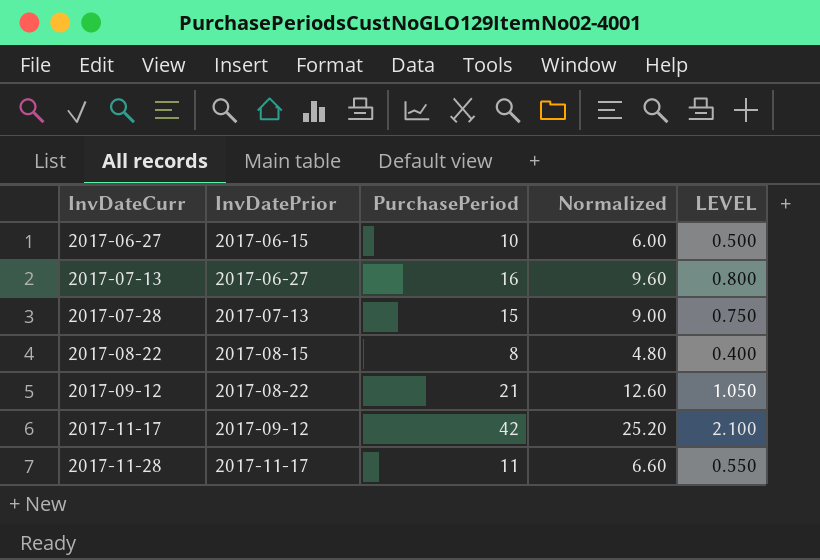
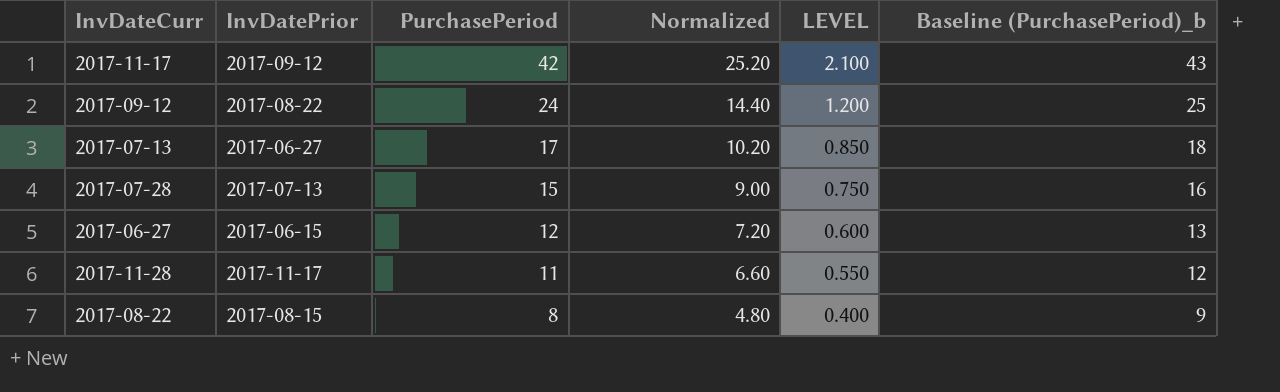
row order: InvDateCurr ascending -> PurchasePeriod descending
column Baseline (PurchasePeriod)_b | formula: none -> [PurchasePeriod] + 1
2017-09-12 | PurchasePeriod: 21 -> 24
2017-09-12 | Normalized: 12.60 -> 14.40
2017-09-12 | LEVEL: 1.050 -> 1.200
2017-07-13 | PurchasePeriod: 16 -> 17
2017-07-13 | Normalized: 9.60 -> 10.20
2017-07-13 | LEVEL: 0.800 -> 0.850
2017-06-27 | PurchasePeriod: 10 -> 12
2017-06-27 | Normalized: 6.00 -> 7.20
2017-06-27 | LEVEL: 0.500 -> 0.600

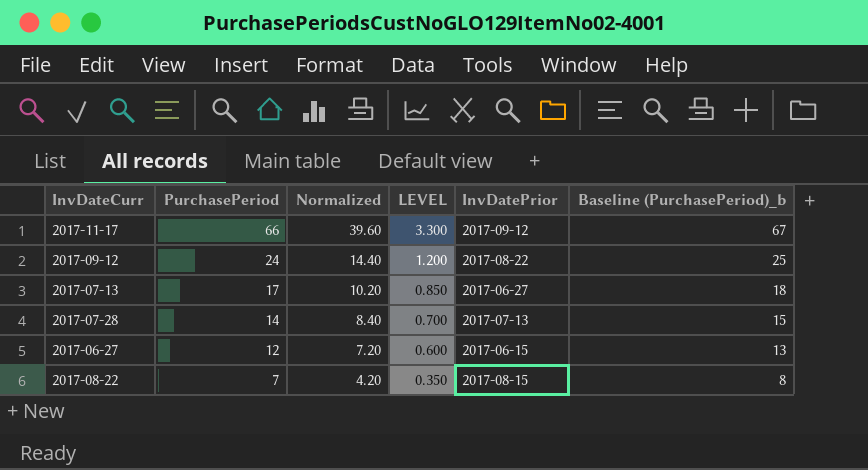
column InvDatePrior | position: 2 -> 5
row 2017-11-28: 2017-11-17 | 11 | 6.60 | 0.550 | 12 -> none
2017-11-17 | PurchasePeriod: 42 -> 66
2017-11-17 | Normalized: 25.20 -> 39.60
2017-11-17 | LEVEL: 2.100 -> 3.300
2017-11-17 | Baseline (PurchasePeriod)_b: 43 -> 67
2017-07-28 | PurchasePeriod: 15 -> 14
2017-07-28 | Normalized: 9.00 -> 8.40
2017-07-28 | LEVEL: 0.750 -> 0.700
2017-07-28 | Baseline (PurchasePeriod)_b: 16 -> 15
2017-08-22 | PurchasePeriod: 8 -> 7
2017-08-22 | Normalized: 4.80 -> 4.20
2017-08-22 | LEVEL: 0.400 -> 0.350
2017-08-22 | Baseline (PurchasePeriod)_b: 9 -> 8

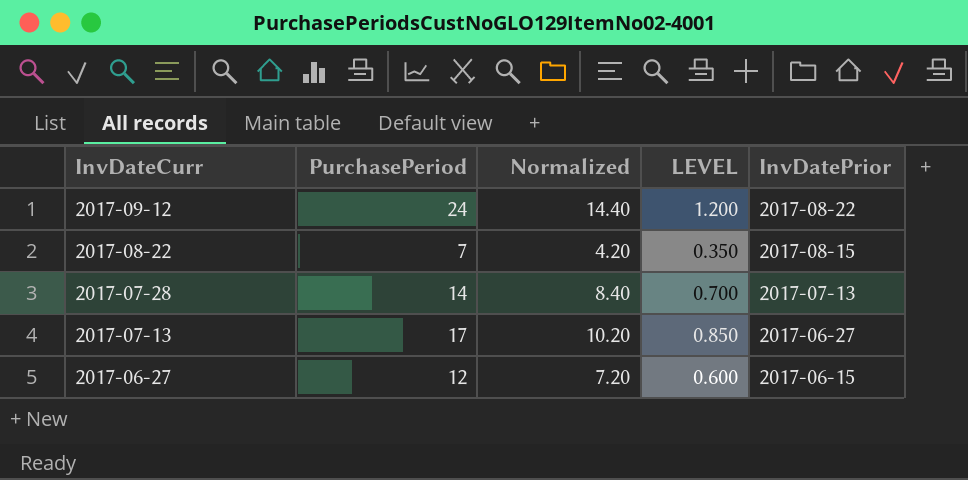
row order: PurchasePeriod descending -> InvDateCurr descending
column Baseline (PurchasePeriod)_b | formula: [PurchasePeriod] + 1 -> none
row 2017-11-17: 66 | 39.60 | 3.300 | 2017-09-12 | 67 -> none

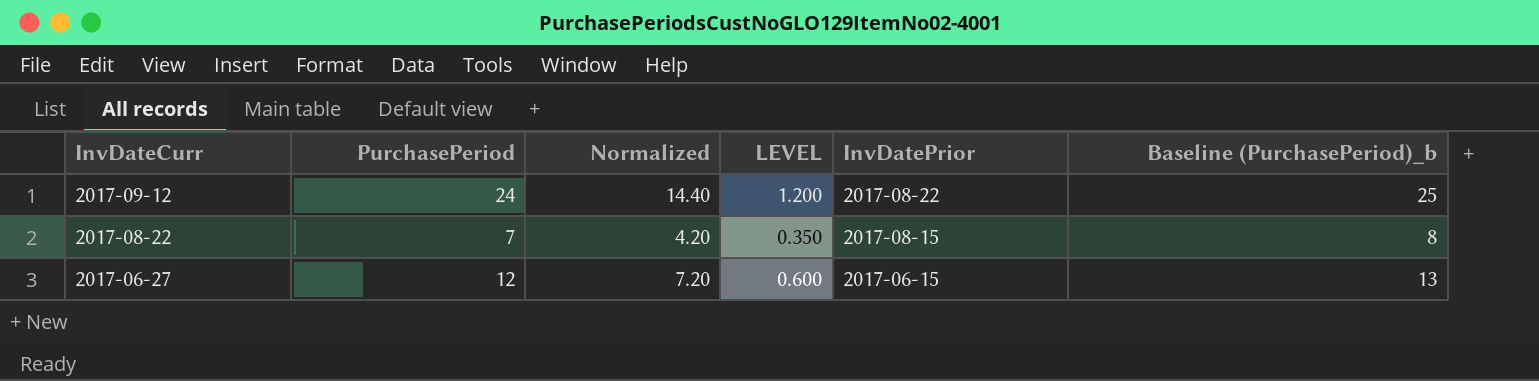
column Baseline (PurchasePeriod)_b | formula: none -> [PurchasePeriod] + 1
row 2017-07-28: 14 | 8.40 | 0.700 | 2017-07-13 -> none
row 2017-07-13: 17 | 10.20 | 0.850 | 2017-06-27 -> none

